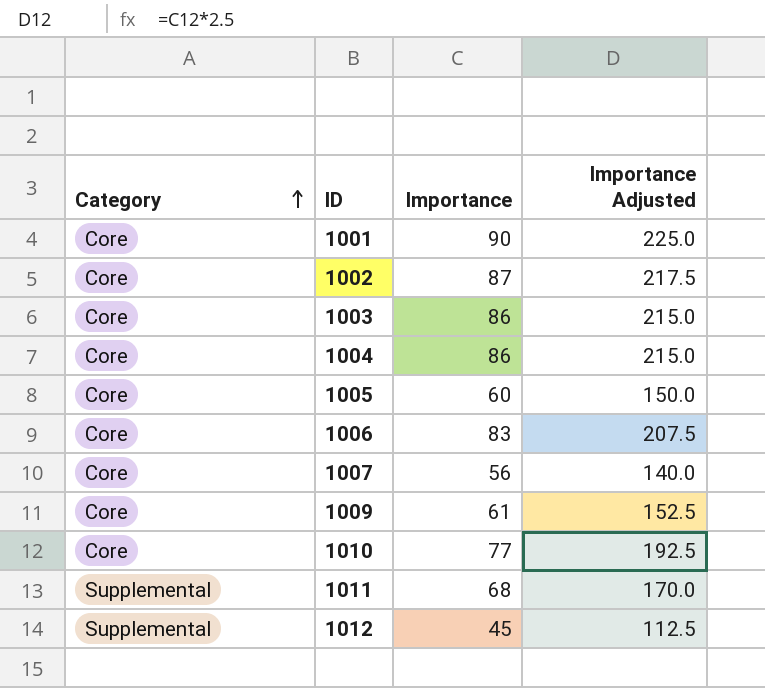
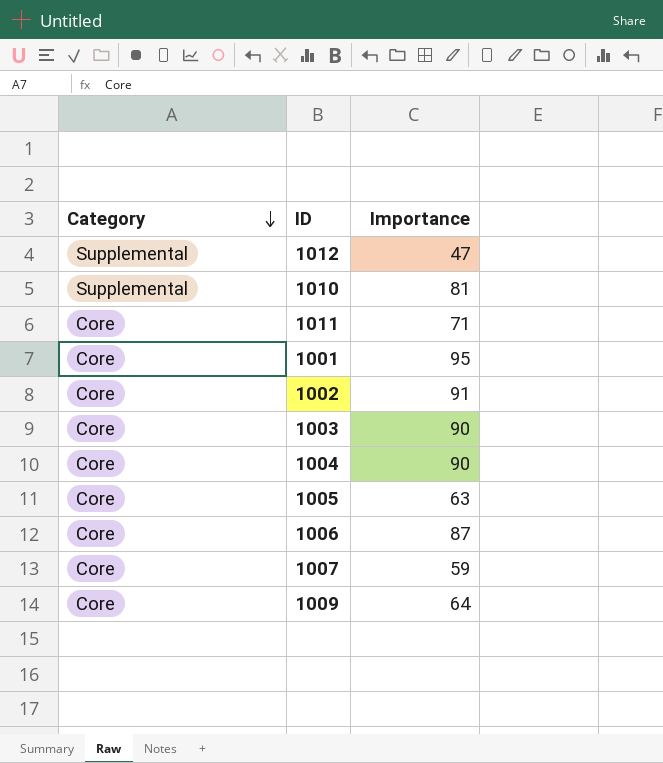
row order: Category ascending -> Category descending
column Importance Adjusted | formula: [Importance] * 2.5 -> none
1012 | Importance: 45 -> 47
1010 | Category: Core -> Supplemental
1010 | Importance: 77 -> 81
1011 | Category: Supplemental -> Core
1011 | Importance: 68 -> 71
1001 | Importance: 90 -> 95
1002 | Importance: 87 -> 91
1003 | Importance: 86 -> 90
1004 | Importance: 86 -> 90
1005 | Importance: 60 -> 63
1006 | Importance: 83 -> 87
1007 | Importance: 56 -> 59
1009 | Importance: 61 -> 64

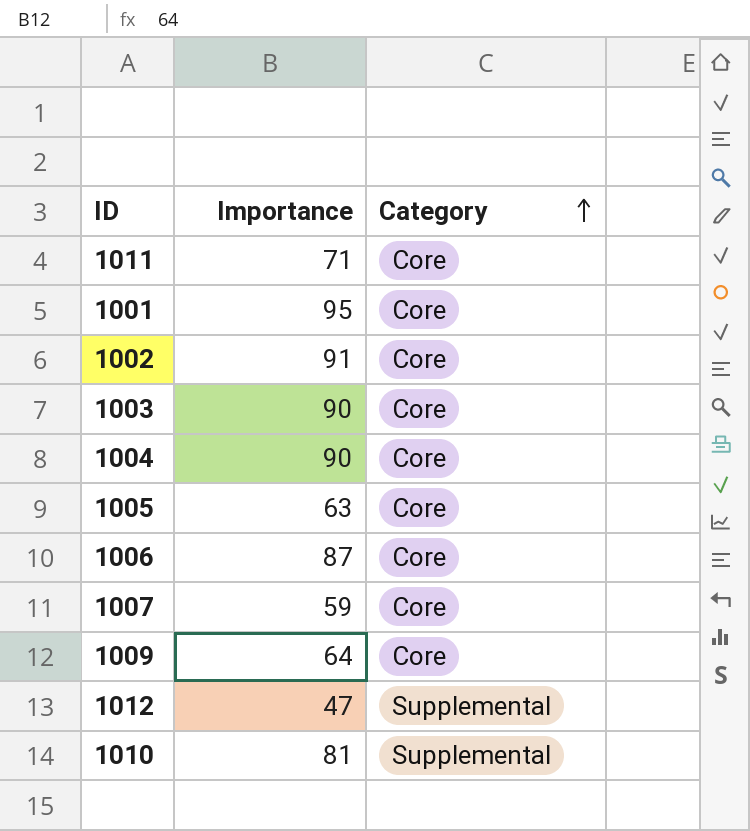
row order: Category descending -> Category ascending
column Category | position: 1 -> 3

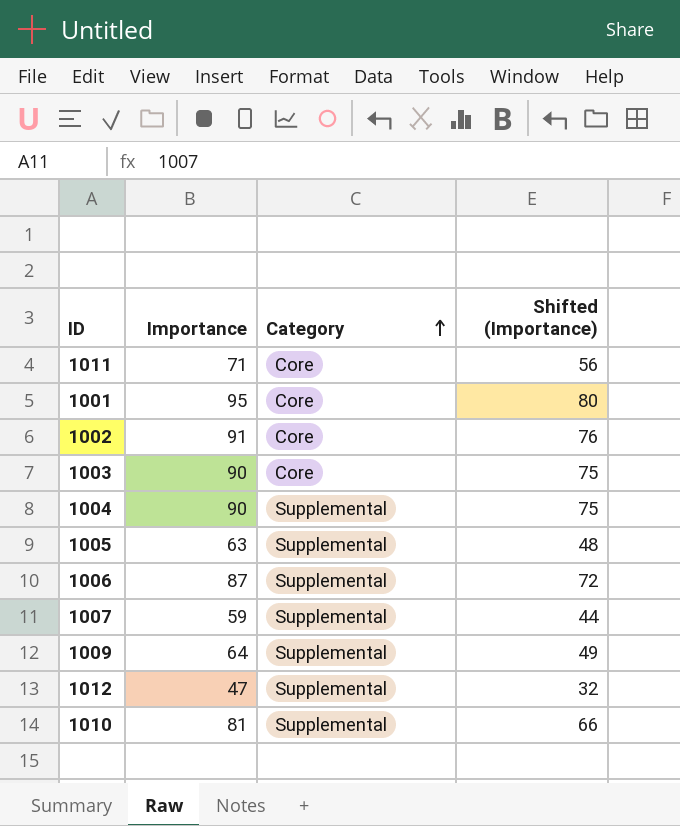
column Shifted (Importance) | formula: none -> [Importance] - 15
1004 | Category: Core -> Supplemental
1005 | Category: Core -> Supplemental
1006 | Category: Core -> Supplemental
1007 | Category: Core -> Supplemental
1009 | Category: Core -> Supplemental

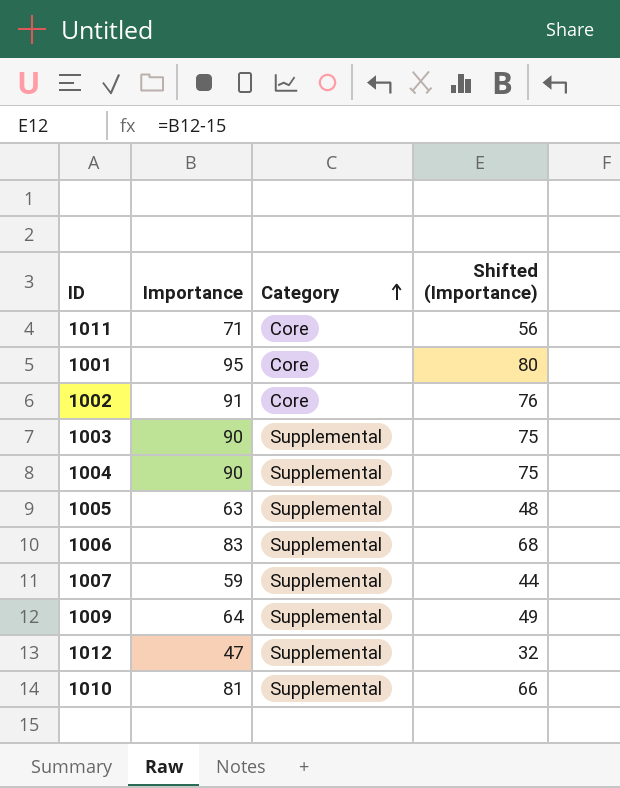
1003 | Category: Core -> Supplemental
1006 | Importance: 87 -> 83
1006 | Shifted (Importance): 72 -> 68

